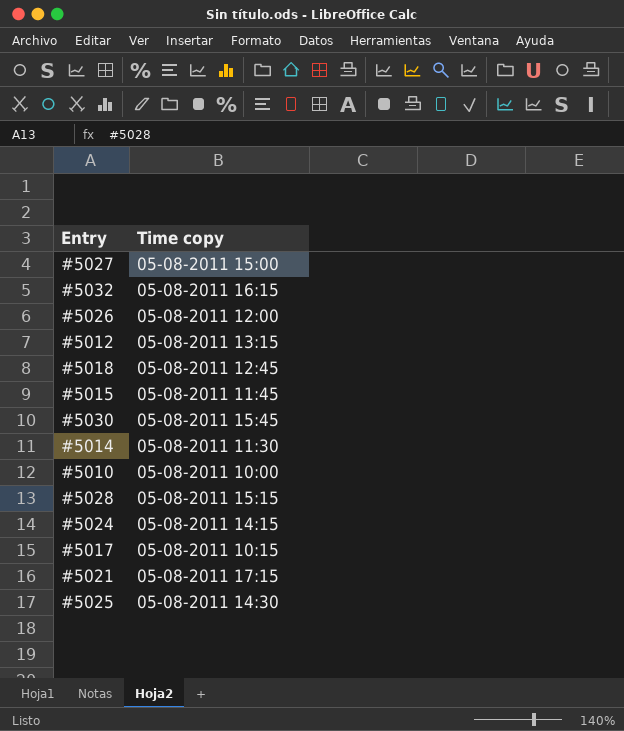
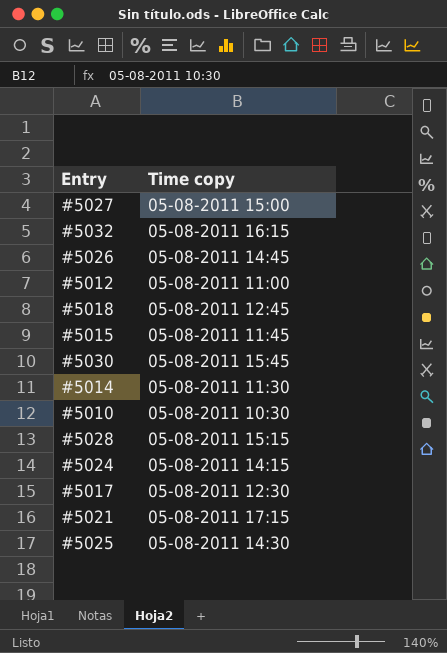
#5026 | Time copy: 05-08-2011 12:00 -> 05-08-2011 14:45
#5012 | Time copy: 05-08-2011 13:15 -> 05-08-2011 11:00
#5010 | Time copy: 05-08-2011 10:00 -> 05-08-2011 10:30
#5017 | Time copy: 05-08-2011 10:15 -> 05-08-2011 12:30

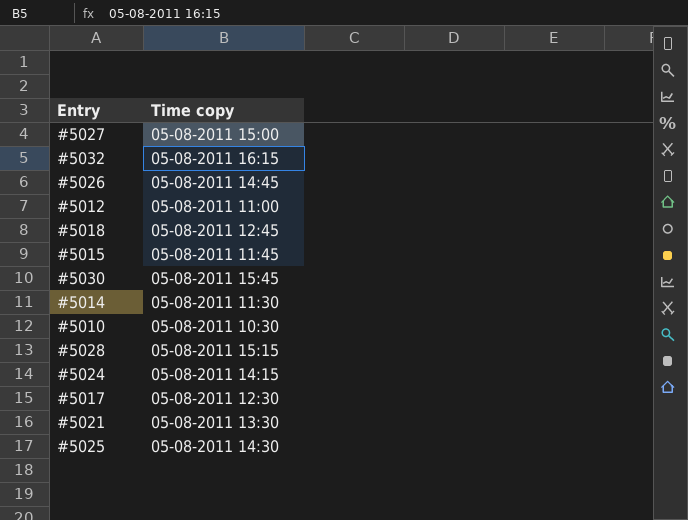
#5021 | Time copy: 05-08-2011 17:15 -> 05-08-2011 13:30

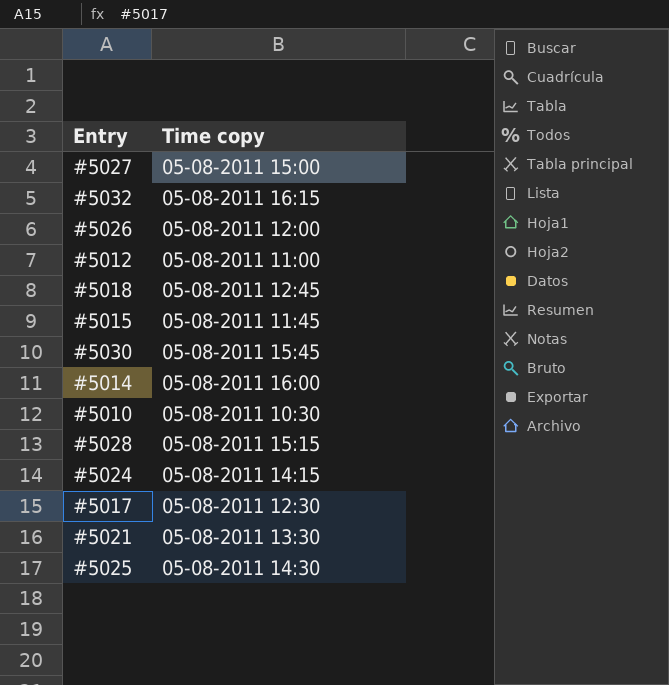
#5026 | Time copy: 05-08-2011 14:45 -> 05-08-2011 12:00
#5014 | Time copy: 05-08-2011 11:30 -> 05-08-2011 16:00

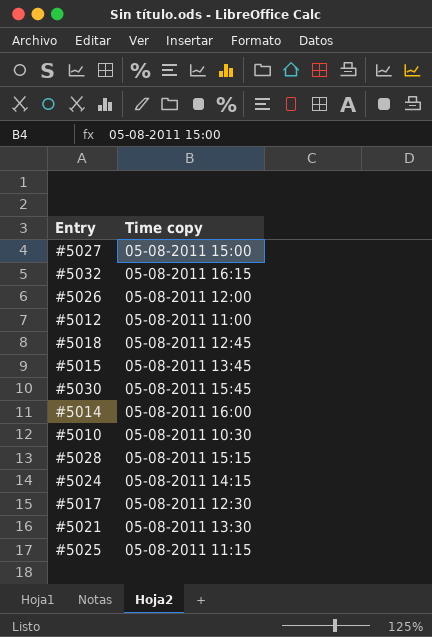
#5015 | Time copy: 05-08-2011 11:45 -> 05-08-2011 13:45
#5025 | Time copy: 05-08-2011 14:30 -> 05-08-2011 11:15

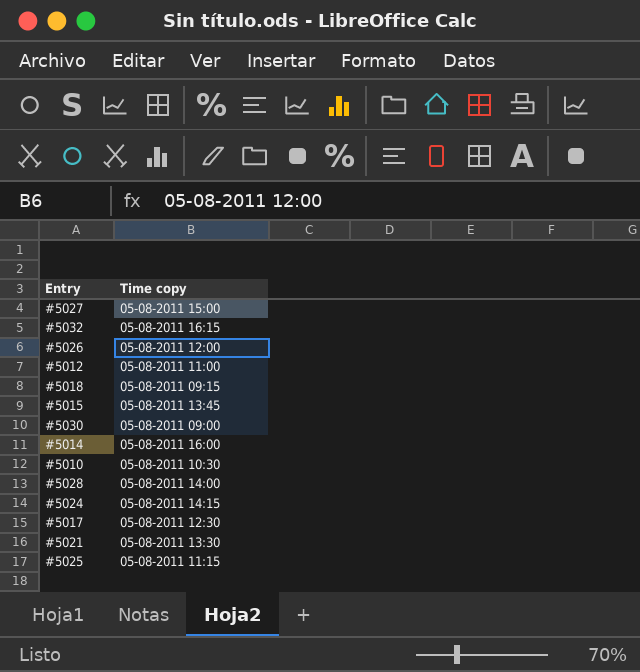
#5018 | Time copy: 05-08-2011 12:45 -> 05-08-2011 09:15
#5030 | Time copy: 05-08-2011 15:45 -> 05-08-2011 09:00
#5028 | Time copy: 05-08-2011 15:15 -> 05-08-2011 14:00

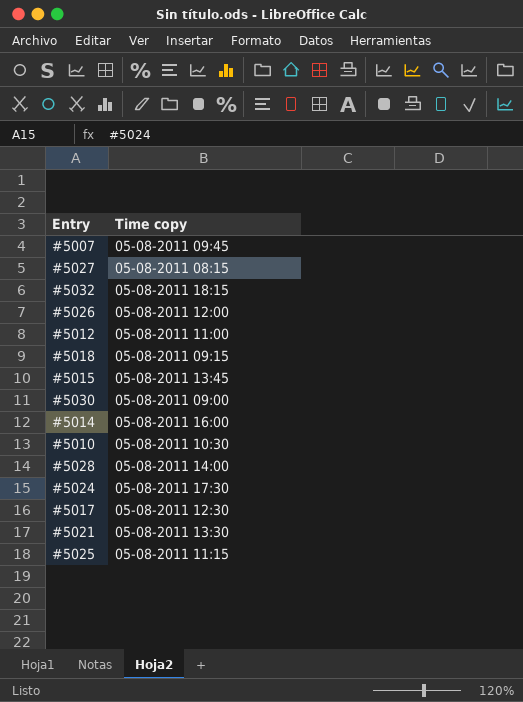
row #5007: none -> 05-08-2011 09:45
#5027 | Time copy: 05-08-2011 15:00 -> 05-08-2011 08:15
#5032 | Time copy: 05-08-2011 16:15 -> 05-08-2011 18:15
#5024 | Time copy: 05-08-2011 14:15 -> 05-08-2011 17:30

